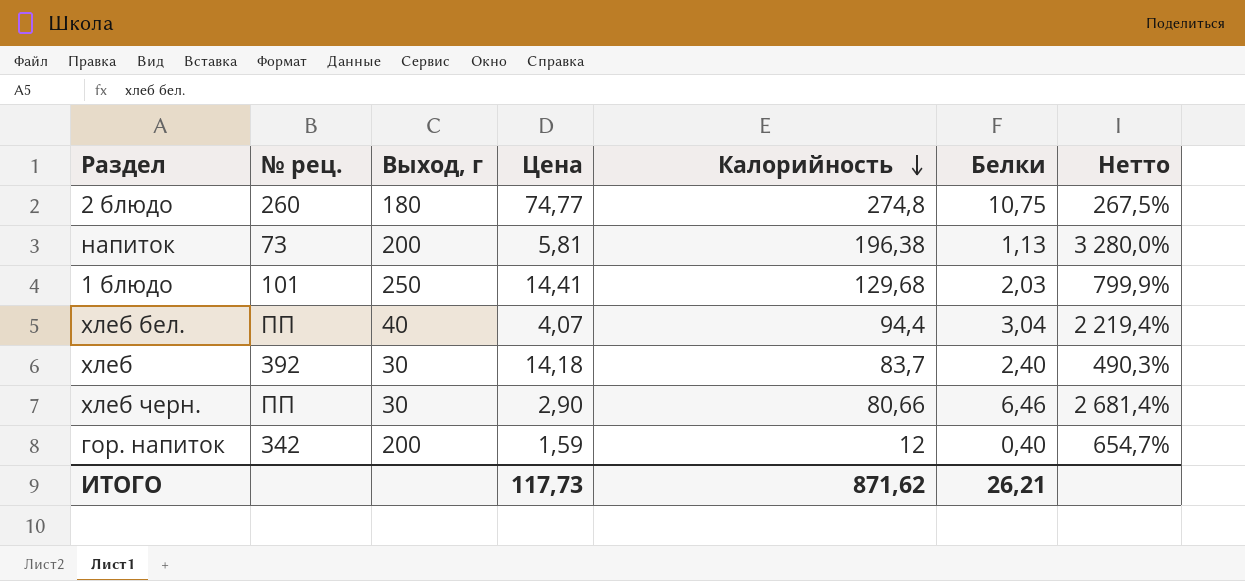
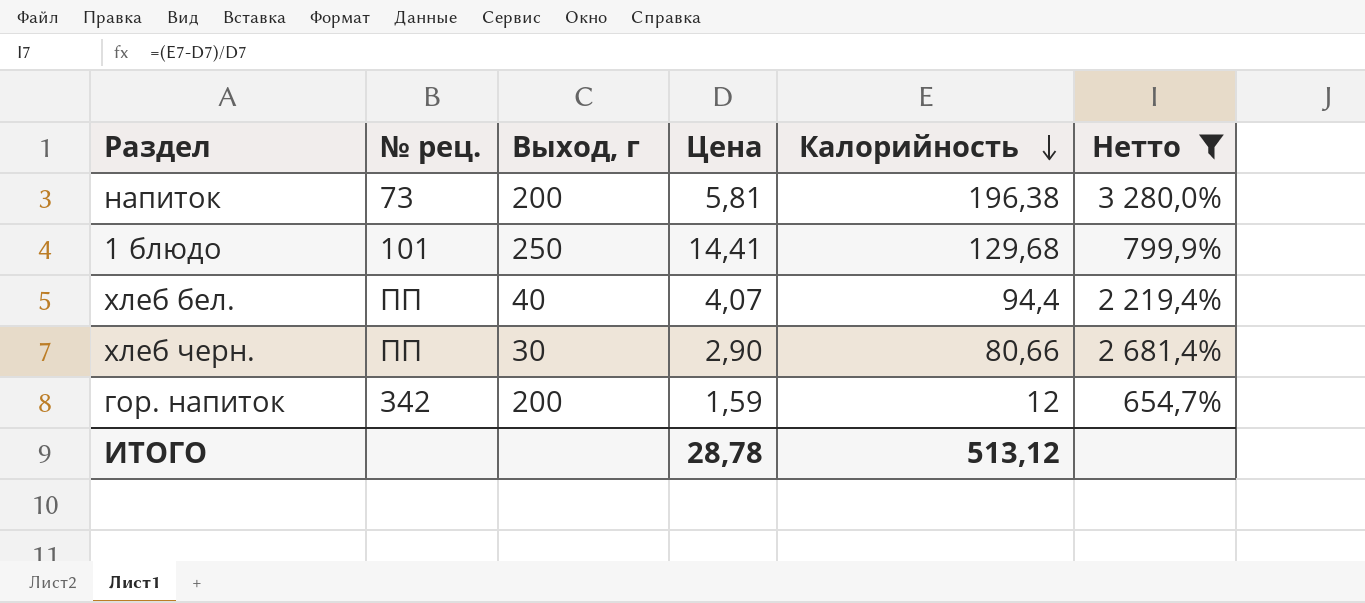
filter: none -> Нетто >= 654,7%
column Белки | position: 6 -> none
ИТОГО | Цена: 117,73 -> 28,78
ИТОГО | Калорийность: 871,62 -> 513,12

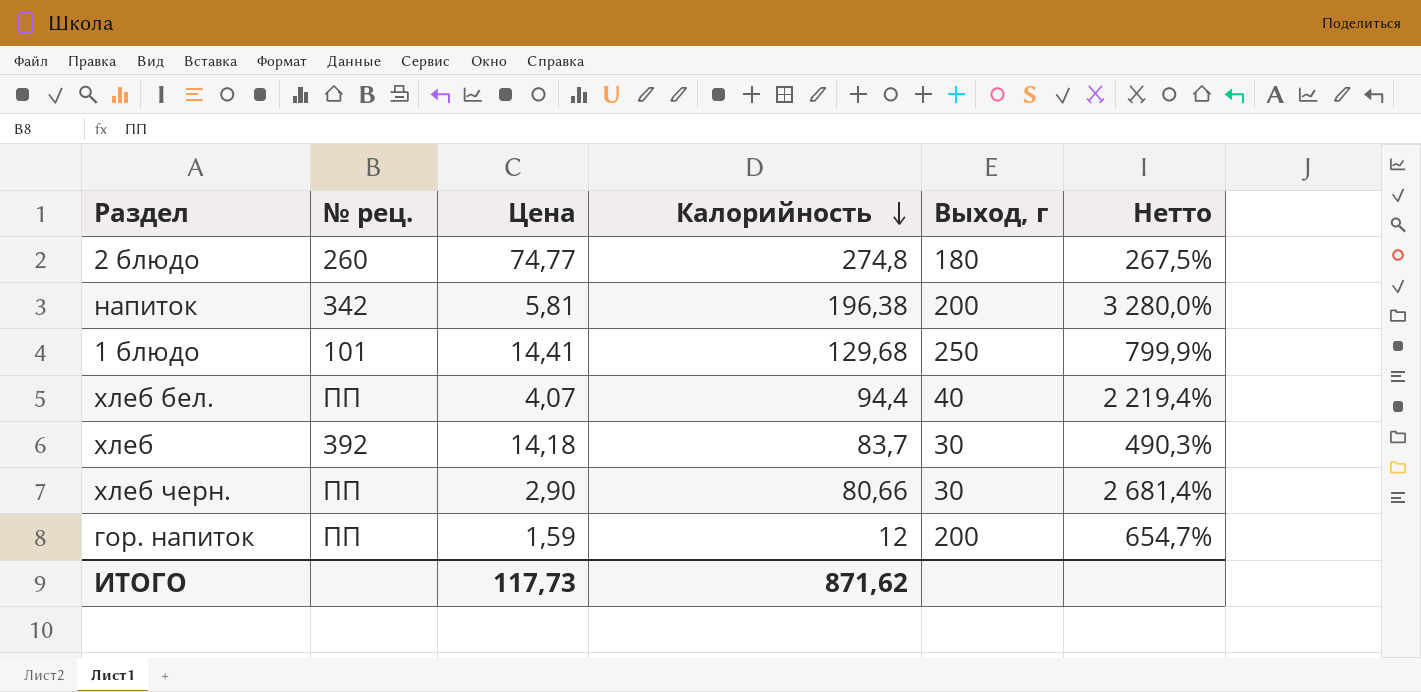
filter: Нетто >= 654,7% -> none
column Выход, г | position: 3 -> 5
напиток | № рец.: 73 -> 342
гор. напиток | № рец.: 342 -> ПП
ИТОГО | Цена: 28,78 -> 117,73
ИТОГО | Калорийность: 513,12 -> 871,62

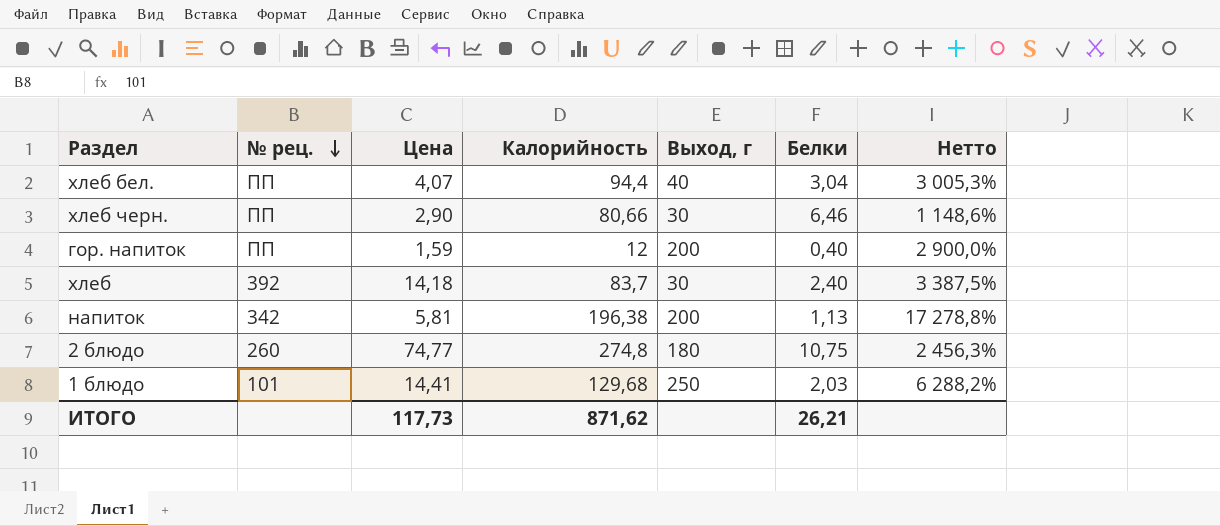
row order: Калорийность descending -> № рец. descending
column Белки | position: none -> 6
column Нетто | formula: ([Калорийность] - [Цена]) / [Цена] -> ([Калорийность] - [Белки]) / [Белки]

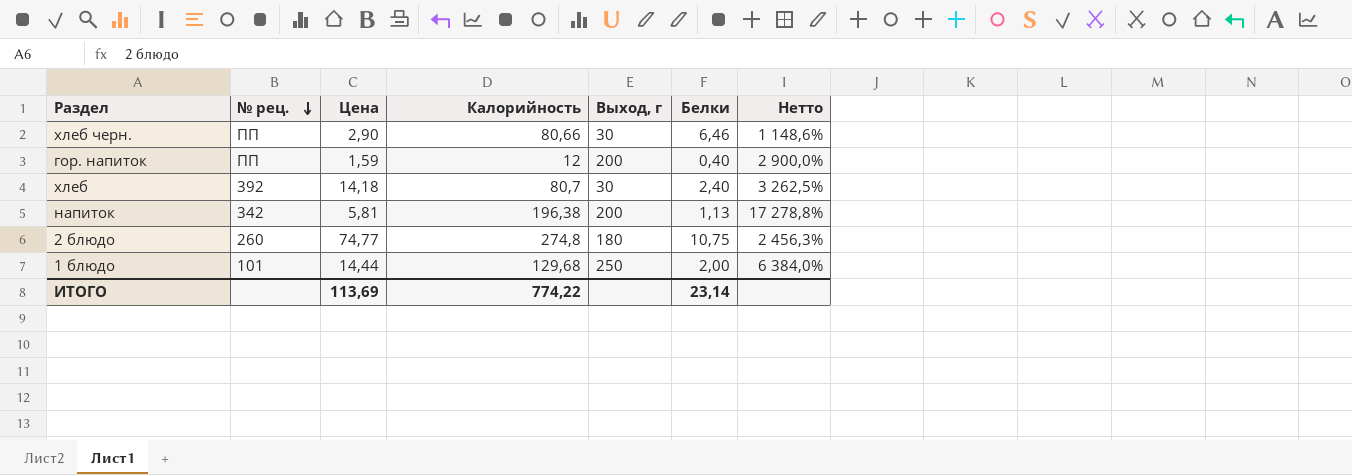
row хлеб бел.: ПП | 4,07 | 94,4 | 40 | 3,04 | 3 005,3% -> none
хлеб | Калорийность: 83,7 -> 80,7
хлеб | Нетто: 3 387,5% -> 3 262,5%
1 блюдо | Цена: 14,41 -> 14,44
1 блюдо | Белки: 2,03 -> 2,00
1 блюдо | Нетто: 6 288,2% -> 6 384,0%
ИТОГО | Цена: 117,73 -> 113,69
ИТОГО | Калорийность: 871,62 -> 774,22
ИТОГО | Белки: 26,21 -> 23,14

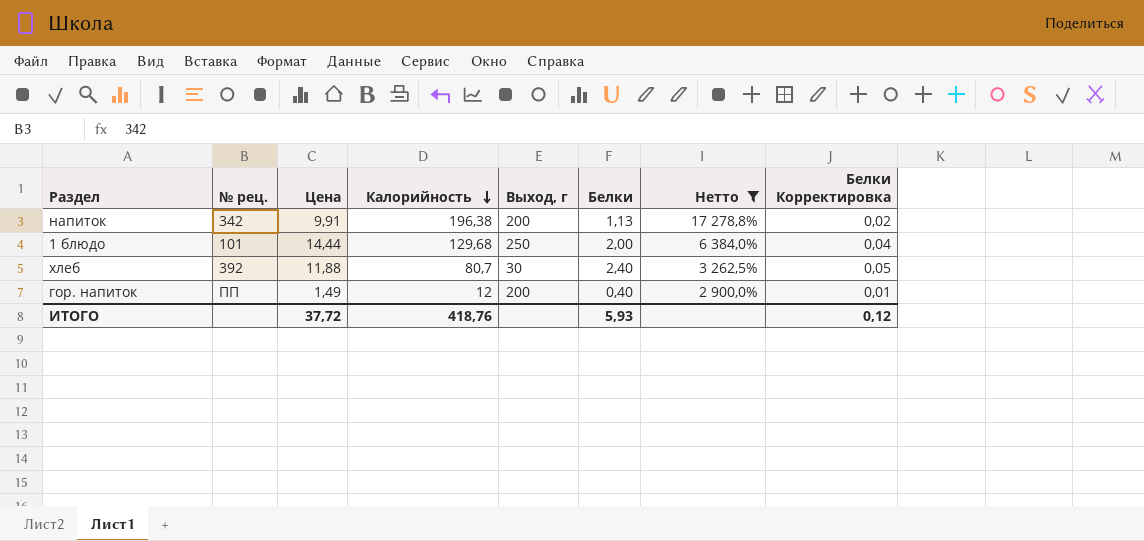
filter: none -> Нетто >= 2 900,0%
row order: № рец. descending -> Калорийность descending
column Белки Корректировка | formula: none -> [Белки] * 0,02
напиток | Цена: 5,81 -> 9,91
хлеб | Цена: 14,18 -> 11,88
гор. напиток | Цена: 1,59 -> 1,49
ИТОГО | Цена: 113,69 -> 37,72
ИТОГО | Калорийность: 774,22 -> 418,76
ИТОГО | Белки: 23,14 -> 5,93

